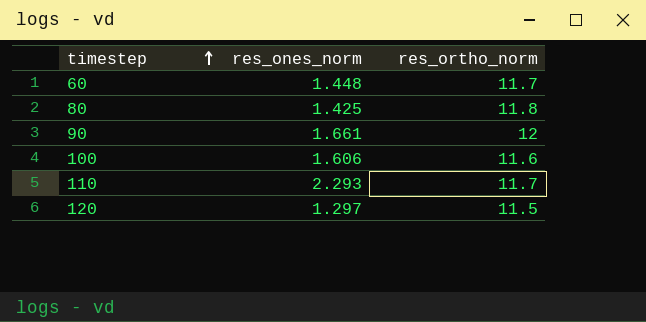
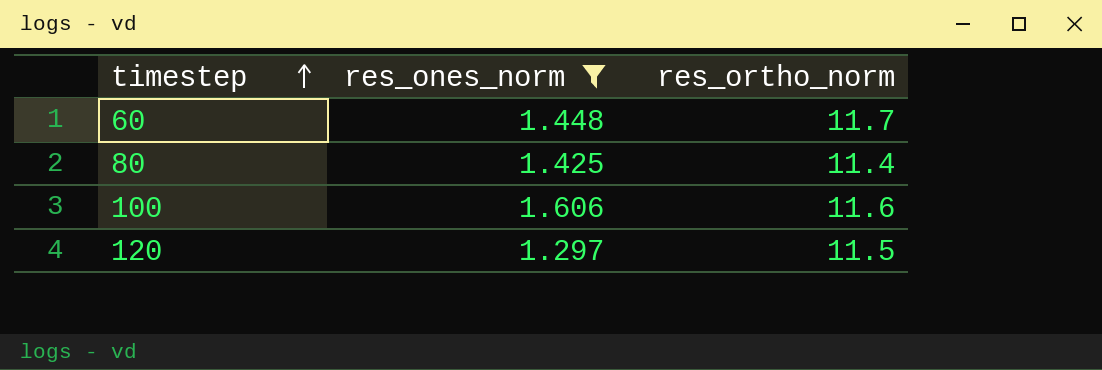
filter: none -> res_ones_norm <= 1.606
80 | res_ortho_norm: 11.8 -> 11.4

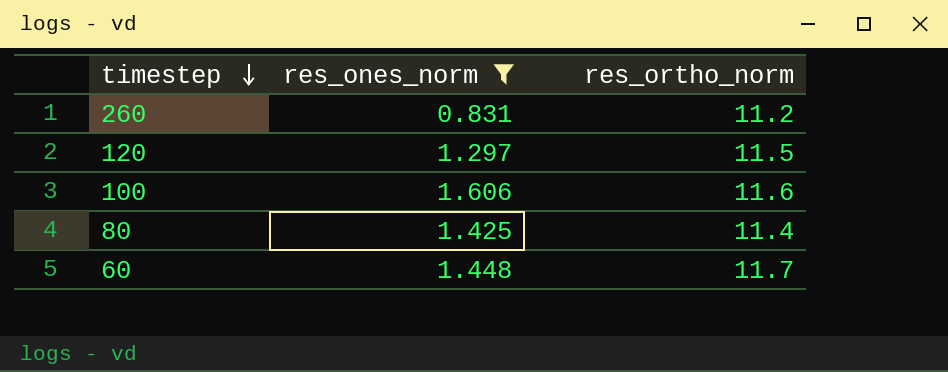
row order: timestep ascending -> timestep descending
row 260: none -> 0.831 | 11.2

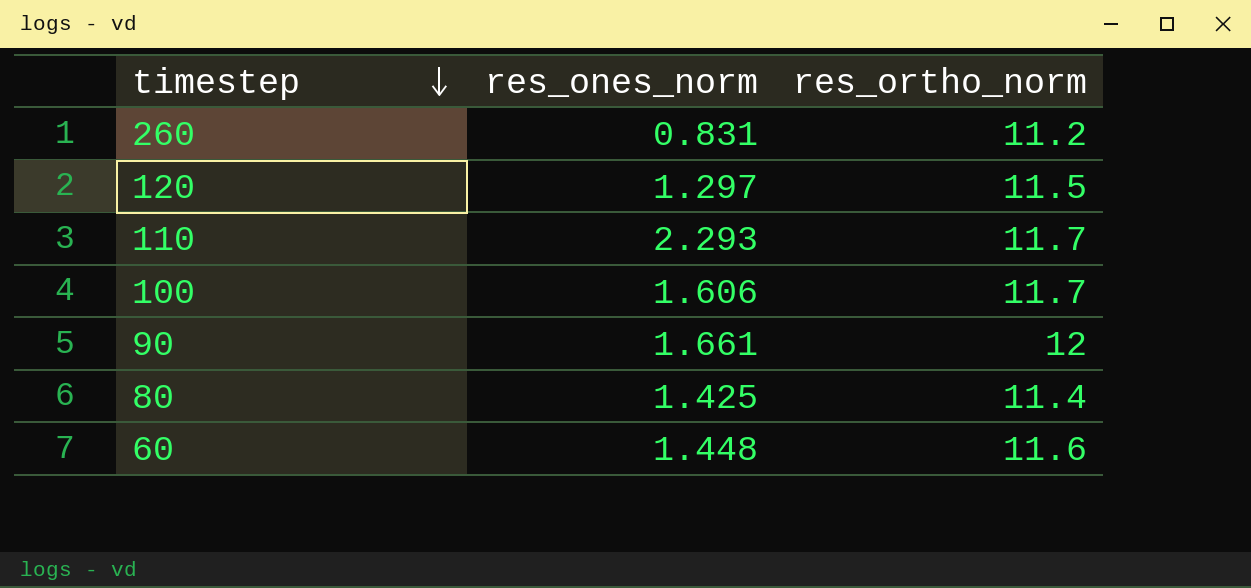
filter: res_ones_norm <= 1.606 -> none
100 | res_ortho_norm: 11.6 -> 11.7
60 | res_ortho_norm: 11.7 -> 11.6

